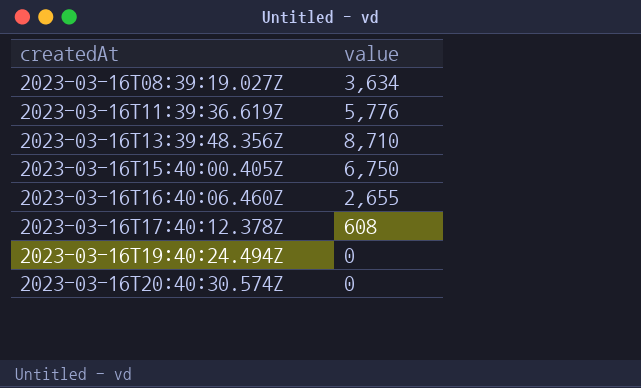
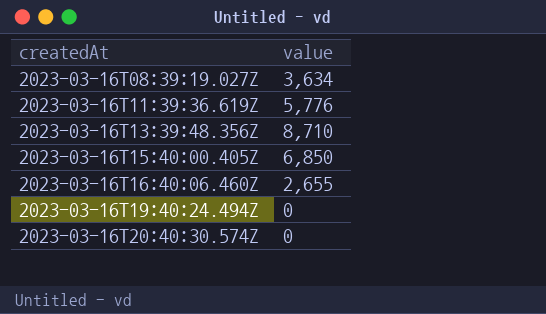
row 2023-03-16T17:40:12.378Z: 608 -> none
2023-03-16T15:40:00.405Z | value: 6,750 -> 6,850

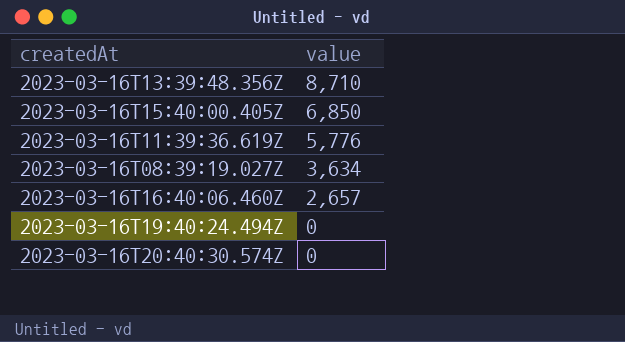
row order: createdAt ascending -> value descending
2023-03-16T16:40:06.460Z | value: 2,655 -> 2,657

